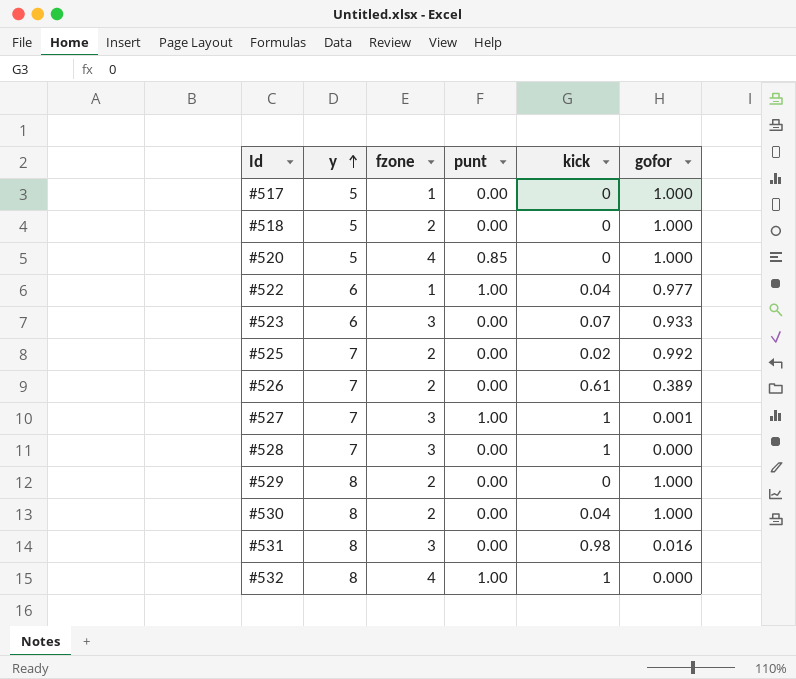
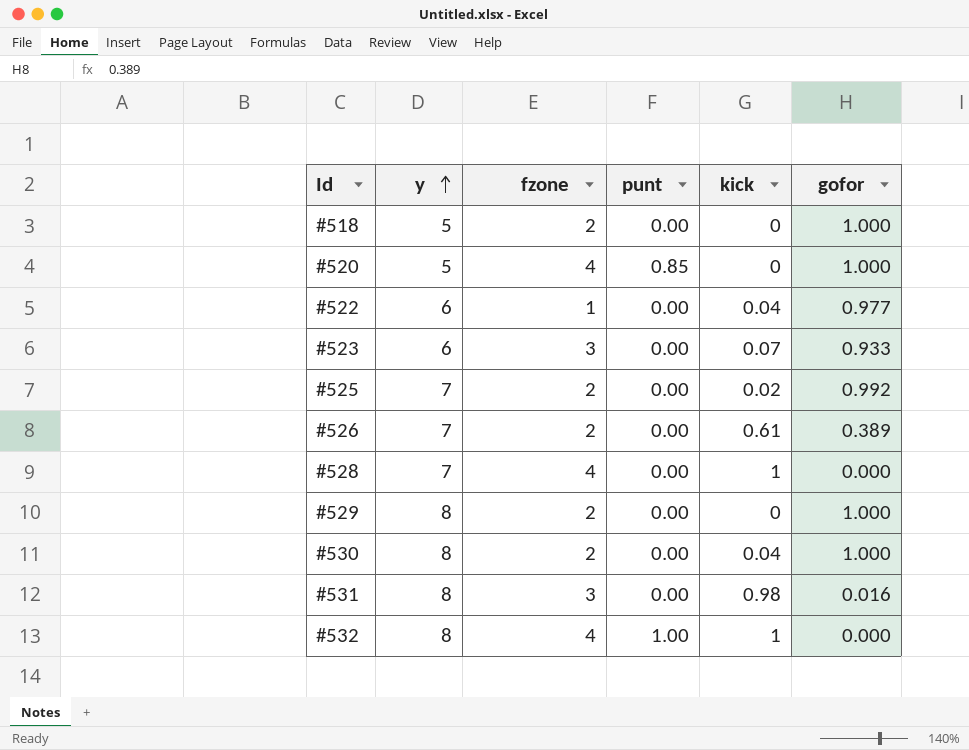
row #517: 5 | 1 | 0.00 | 0 | 1.000 -> none
row #527: 7 | 3 | 1.00 | 1 | 0.001 -> none
#522 | punt: 1.00 -> 0.00
#528 | fzone: 3 -> 4

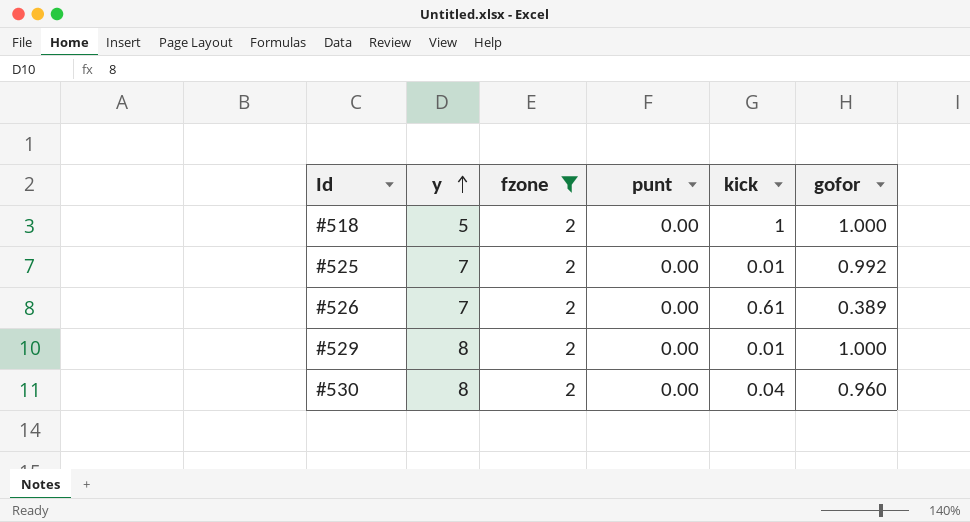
filter: none -> fzone = 2
#518 | kick: 0 -> 1
#525 | kick: 0.02 -> 0.01
#529 | kick: 0 -> 0.01
#530 | gofor: 1.000 -> 0.960

